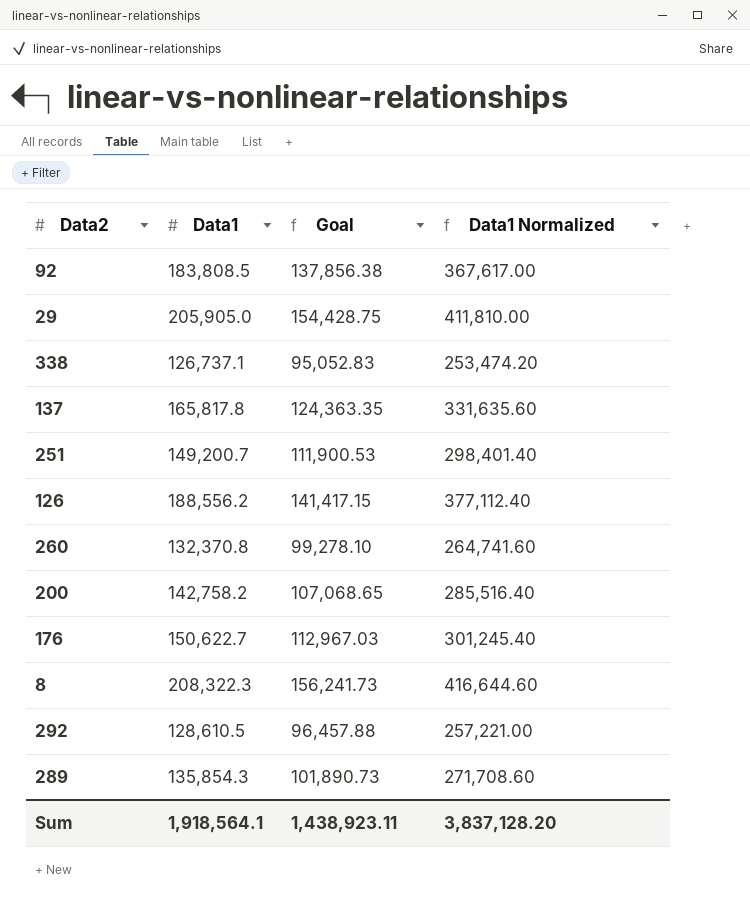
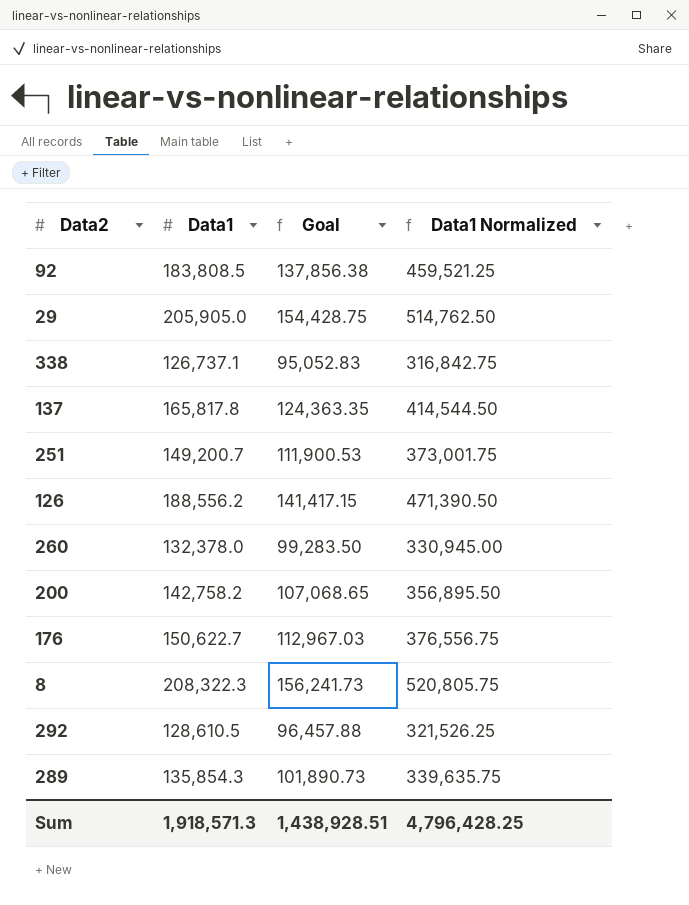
column Data1 Normalized | formula: [Data1] * 2 -> [Data1] * 2.5
260 | Data1: 132,370.8 -> 132,378.0
260 | Goal: 99,278.10 -> 99,283.50
Sum | Data1: 1,918,564.1 -> 1,918,571.3
Sum | Goal: 1,438,923.11 -> 1,438,928.51
Sum | Data1 Normalized: 3,837,128.20 -> 4,796,428.25

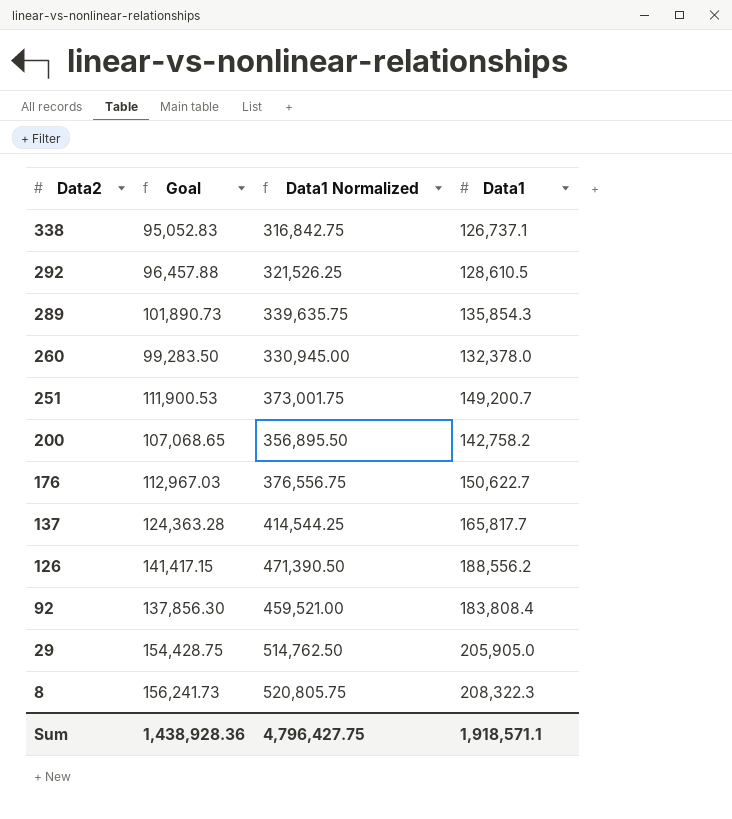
row order: none -> Data2 descending
column Data1 | position: 2 -> 4
137 | Goal: 124,363.35 -> 124,363.28
137 | Data1 Normalized: 414,544.50 -> 414,544.25
137 | Data1: 165,817.8 -> 165,817.7
92 | Goal: 137,856.38 -> 137,856.30
92 | Data1 Normalized: 459,521.25 -> 459,521.00
92 | Data1: 183,808.5 -> 183,808.4
Sum | Goal: 1,438,928.51 -> 1,438,928.36
Sum | Data1 Normalized: 4,796,428.25 -> 4,796,427.75
Sum | Data1: 1,918,571.3 -> 1,918,571.1

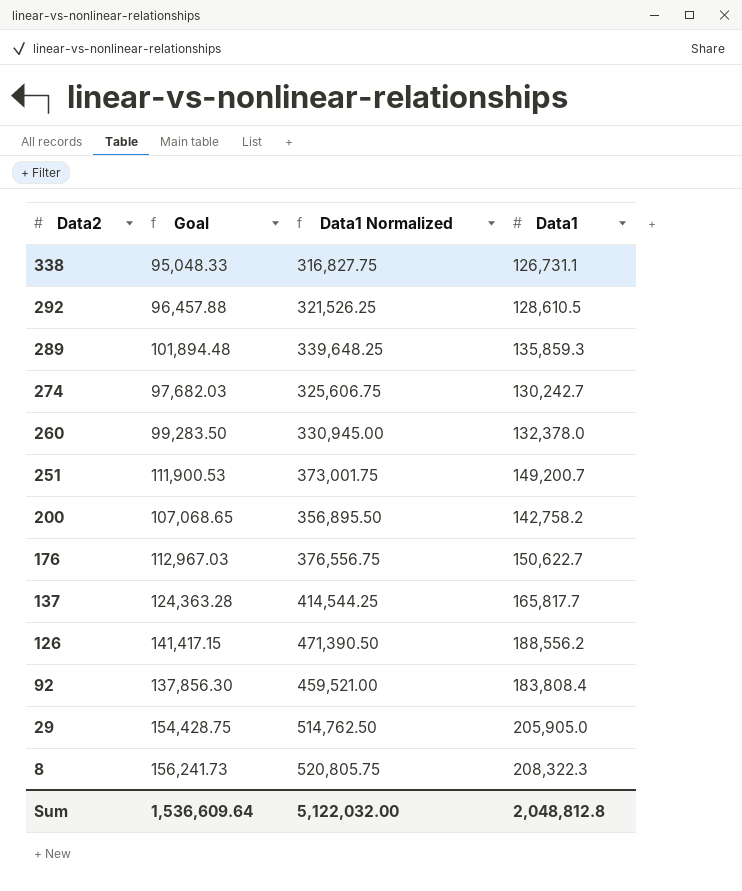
338 | Goal: 95,052.83 -> 95,048.33
338 | Data1 Normalized: 316,842.75 -> 316,827.75
338 | Data1: 126,737.1 -> 126,731.1
289 | Goal: 101,890.73 -> 101,894.48
289 | Data1 Normalized: 339,635.75 -> 339,648.25
289 | Data1: 135,854.3 -> 135,859.3
row 274: none -> 97,682.03 | 325,606.75 | 130,242.7
Sum | Goal: 1,438,928.36 -> 1,536,609.64
Sum | Data1 Normalized: 4,796,427.75 -> 5,122,032.00
Sum | Data1: 1,918,571.1 -> 2,048,812.8

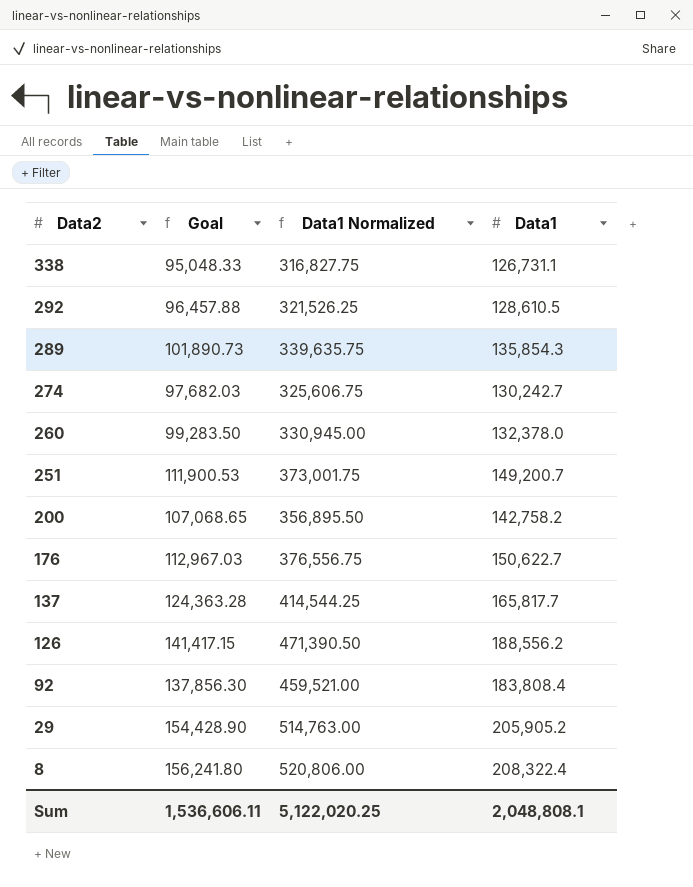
289 | Goal: 101,894.48 -> 101,890.73
289 | Data1 Normalized: 339,648.25 -> 339,635.75
289 | Data1: 135,859.3 -> 135,854.3
29 | Goal: 154,428.75 -> 154,428.90
29 | Data1 Normalized: 514,762.50 -> 514,763.00
29 | Data1: 205,905.0 -> 205,905.2
8 | Goal: 156,241.73 -> 156,241.80
8 | Data1 Normalized: 520,805.75 -> 520,806.00
8 | Data1: 208,322.3 -> 208,322.4
Sum | Goal: 1,536,609.64 -> 1,536,606.11
Sum | Data1 Normalized: 5,122,032.00 -> 5,122,020.25
Sum | Data1: 2,048,812.8 -> 2,048,808.1

